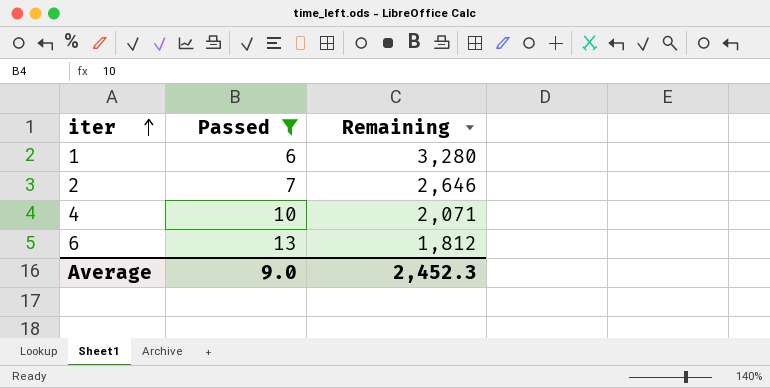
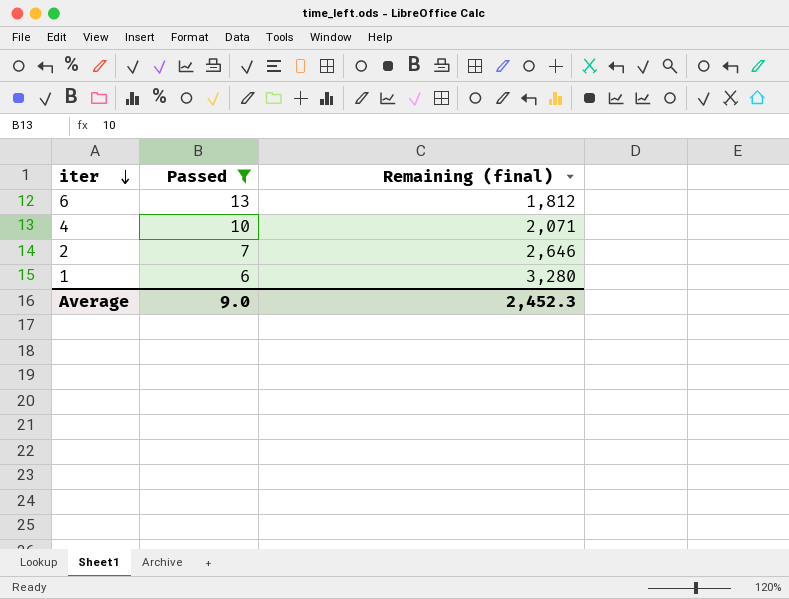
row order: iter ascending -> iter descending
column name: Remaining -> Remaining (final)

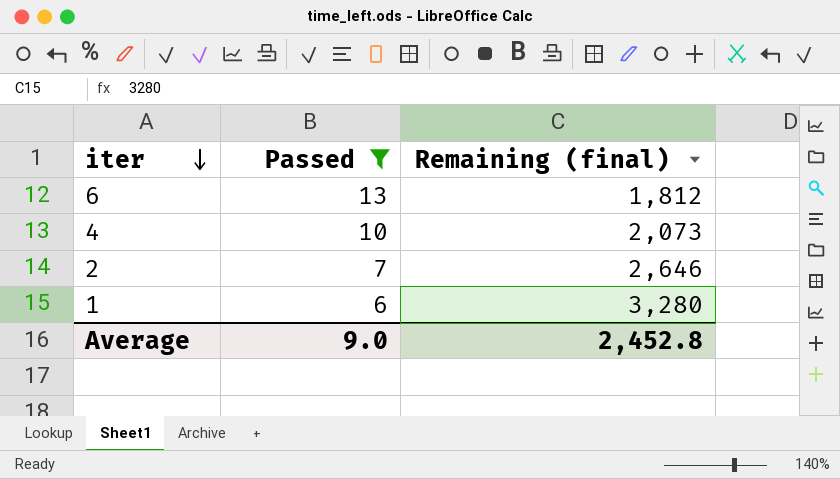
4 | Remaining (final): 2,071 -> 2,073
Average | Remaining (final): 2,452.3 -> 2,452.8

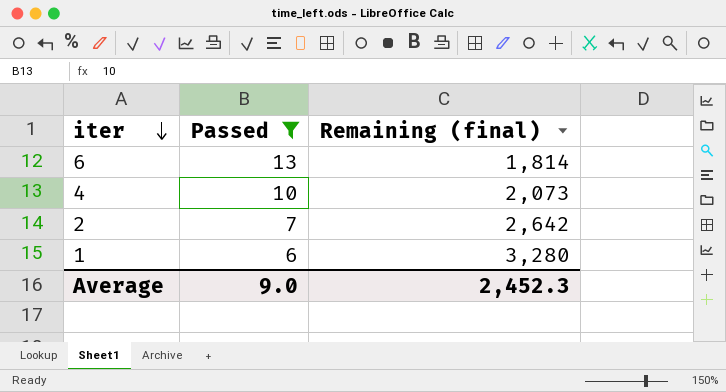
6 | Remaining (final): 1,812 -> 1,814
2 | Remaining (final): 2,646 -> 2,642
Average | Remaining (final): 2,452.8 -> 2,452.3

